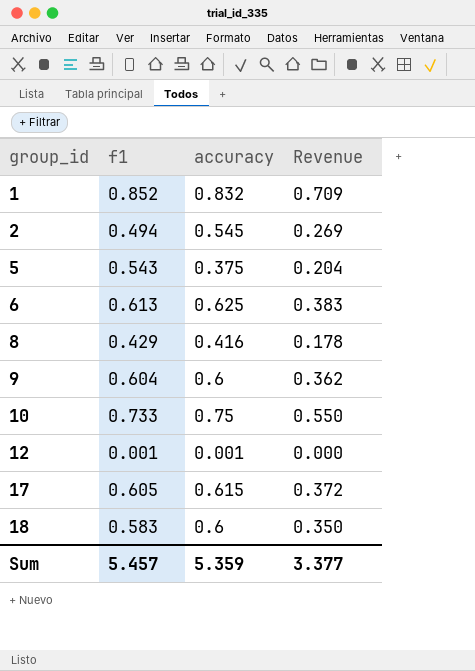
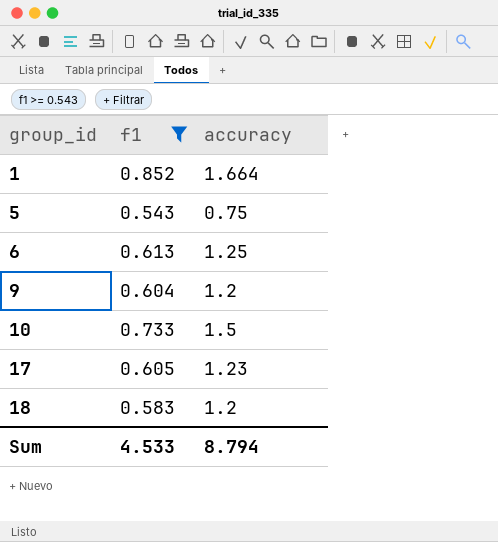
filter: none -> f1 >= 0.543
column Revenue | formula: [f1] * [accuracy] -> none
1 | accuracy: 0.832 -> 1.664
5 | accuracy: 0.375 -> 0.75
6 | accuracy: 0.625 -> 1.25
9 | accuracy: 0.6 -> 1.2
10 | accuracy: 0.75 -> 1.5
17 | accuracy: 0.615 -> 1.23
18 | accuracy: 0.6 -> 1.2
Sum | f1: 5.457 -> 4.533
Sum | accuracy: 5.359 -> 8.794

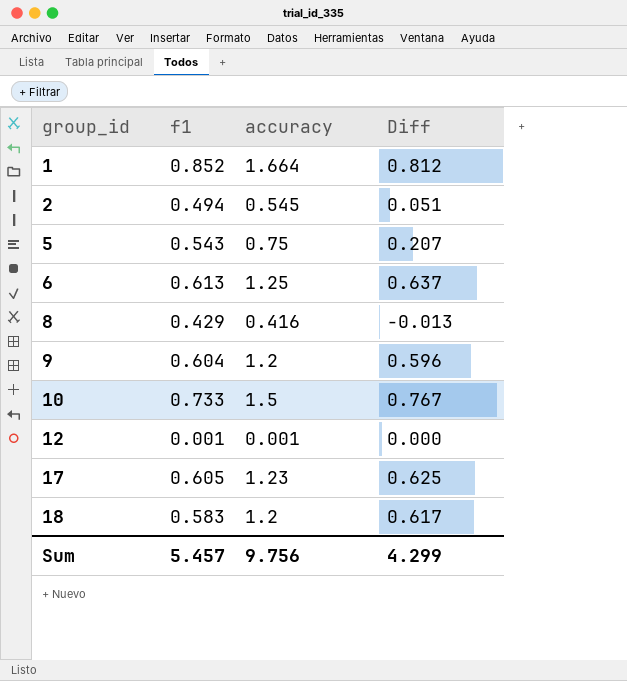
filter: f1 >= 0.543 -> none
column Diff | formula: none -> [accuracy] - [f1]
Sum | f1: 4.533 -> 5.457
Sum | accuracy: 8.794 -> 9.756

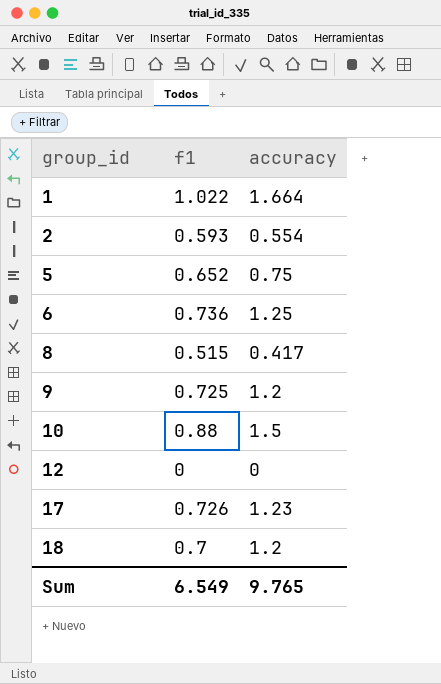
column Diff | formula: [accuracy] - [f1] -> none
1 | f1: 0.852 -> 1.022
2 | f1: 0.494 -> 0.593
2 | accuracy: 0.545 -> 0.554
5 | f1: 0.543 -> 0.652
6 | f1: 0.613 -> 0.736
8 | f1: 0.429 -> 0.515
8 | accuracy: 0.416 -> 0.417
9 | f1: 0.604 -> 0.725
10 | f1: 0.733 -> 0.88
12 | f1: 0.001 -> 0
12 | accuracy: 0.001 -> 0
17 | f1: 0.605 -> 0.726
18 | f1: 0.583 -> 0.7
Sum | f1: 5.457 -> 6.549
Sum | accuracy: 9.756 -> 9.765

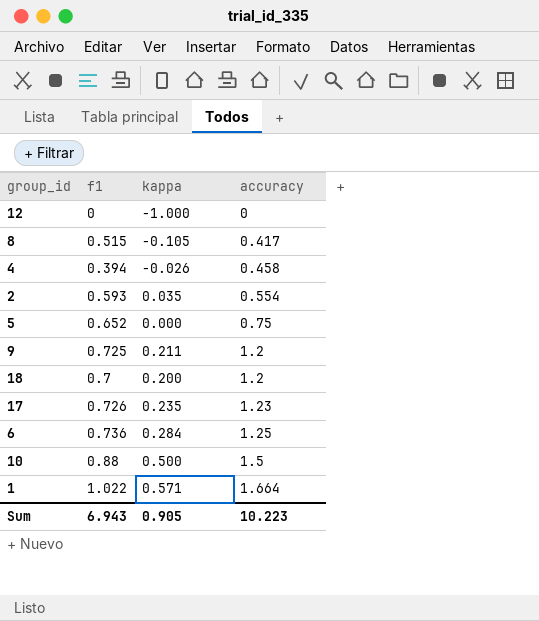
row order: group_id ascending -> accuracy ascending
column kappa | position: none -> 3
row 4: none -> 0.394 | -0.026 | 0.458
Sum | f1: 6.549 -> 6.943
Sum | accuracy: 9.765 -> 10.223

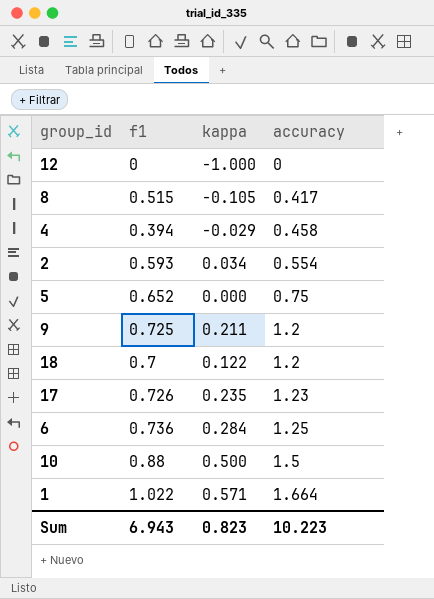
4 | kappa: -0.026 -> -0.029
2 | kappa: 0.035 -> 0.034
18 | kappa: 0.200 -> 0.122
Sum | kappa: 0.905 -> 0.823

